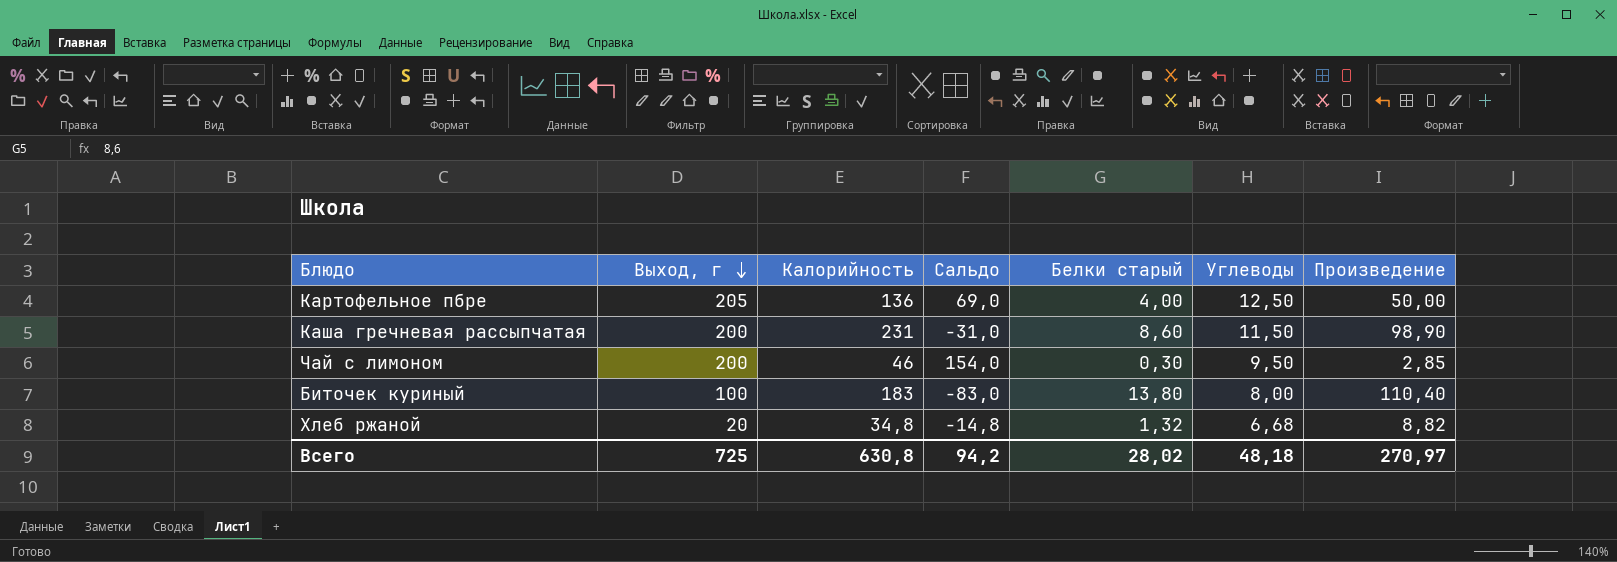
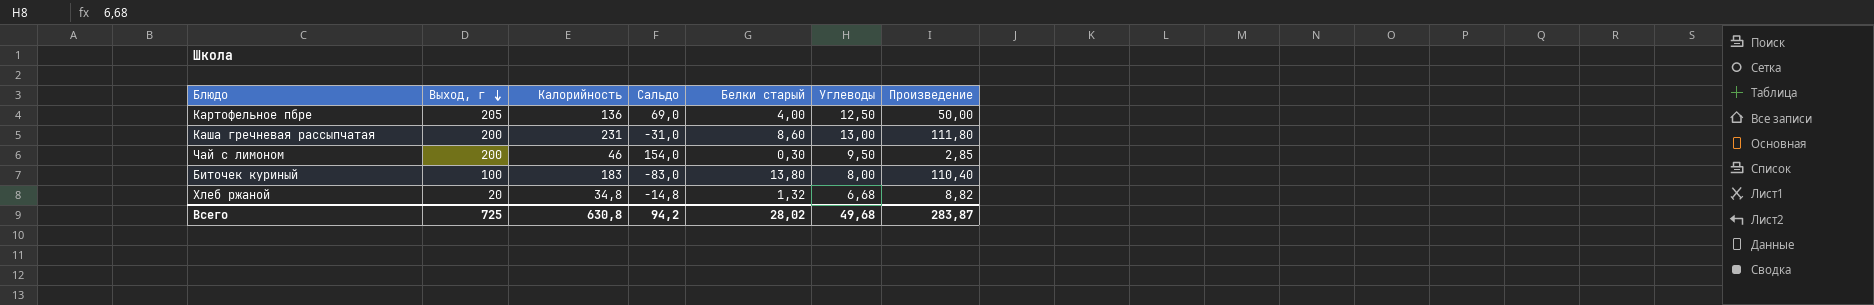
Каша гречневая рассыпчатая | Углеводы: 11,50 -> 13,00
Каша гречневая рассыпчатая | Произведение: 98,90 -> 111,80
Всего | Углеводы: 48,18 -> 49,68
Всего | Произведение: 270,97 -> 283,87

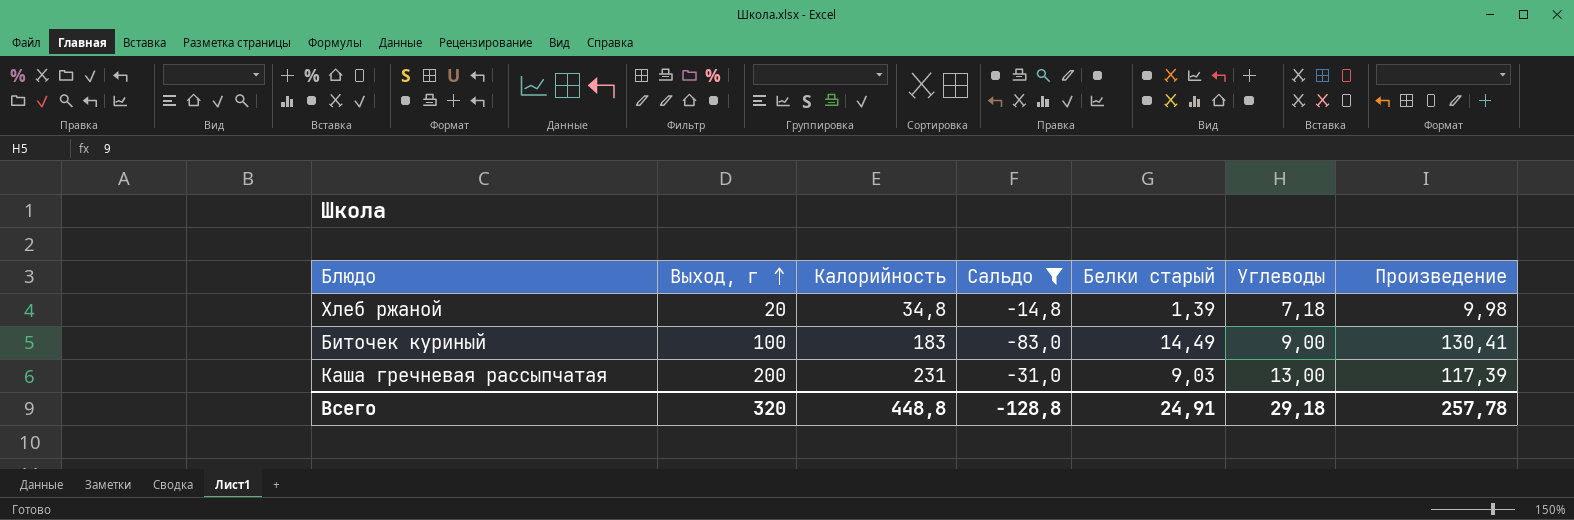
filter: none -> Сальдо <= -14,8
row order: Выход, г descending -> Выход, г ascending
Хлеб ржаной | Белки старый: 1,32 -> 1,39
Хлеб ржаной | Углеводы: 6,68 -> 7,18
Хлеб ржаной | Произведение: 8,82 -> 9,98
Биточек куриный | Белки старый: 13,80 -> 14,49
Биточек куриный | Углеводы: 8,00 -> 9,00
Биточек куриный | Произведение: 110,40 -> 130,41
Каша гречневая рассыпчатая | Белки старый: 8,60 -> 9,03
Каша гречневая рассыпчатая | Произведение: 111,80 -> 117,39
Всего | Выход, г: 725 -> 320
Всего | Калорийность: 630,8 -> 448,8
Всего | Сальдо: 94,2 -> -128,8
Всего | Белки старый: 28,02 -> 24,91
Всего | Углеводы: 49,68 -> 29,18
Всего | Произведение: 283,87 -> 257,78

